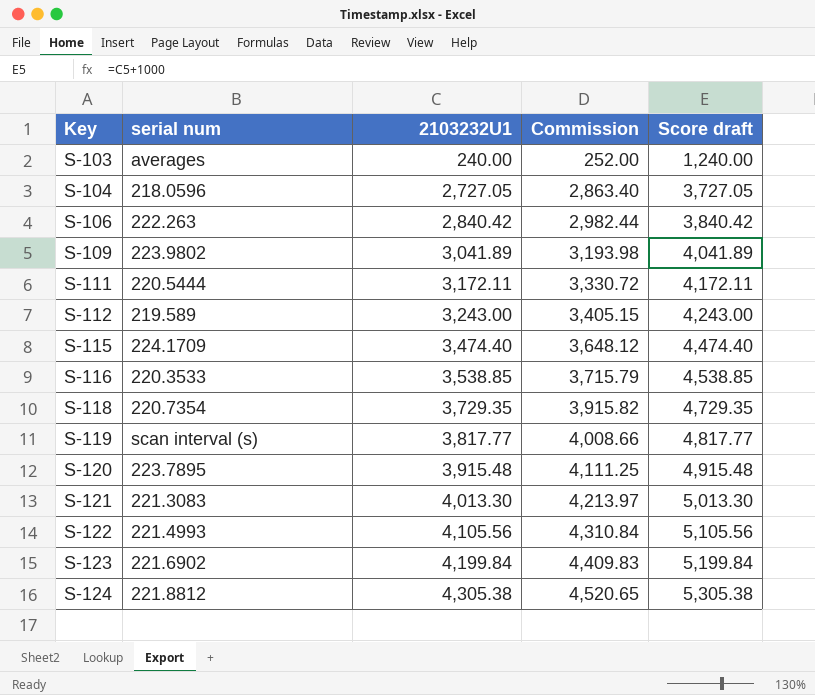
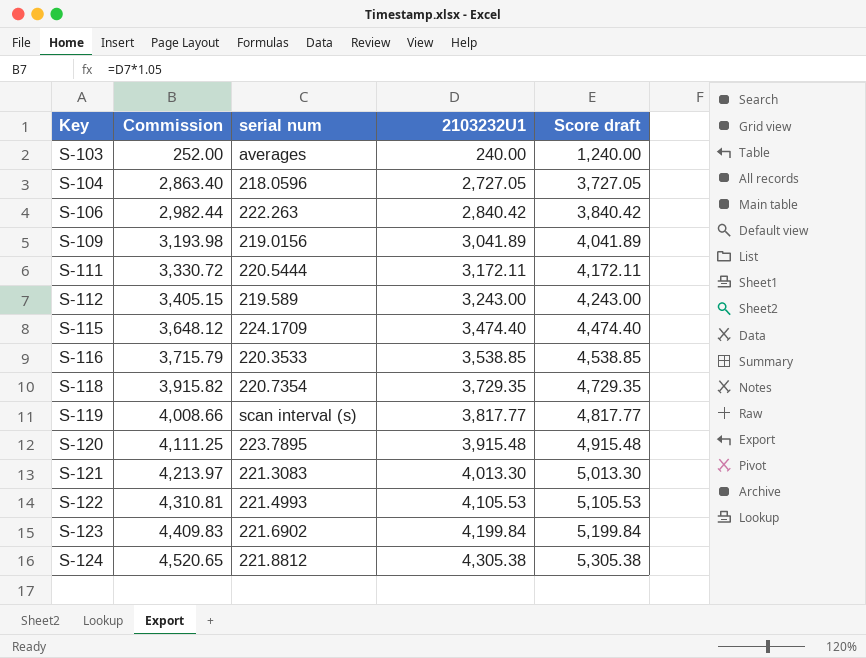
column Commission | position: 4 -> 2
S-109 | serial num: 223.9802 -> 219.0156
S-122 | Commission: 4,310.84 -> 4,310.81
S-122 | 2103232U1: 4,105.56 -> 4,105.53
S-122 | Score draft: 5,105.56 -> 5,105.53

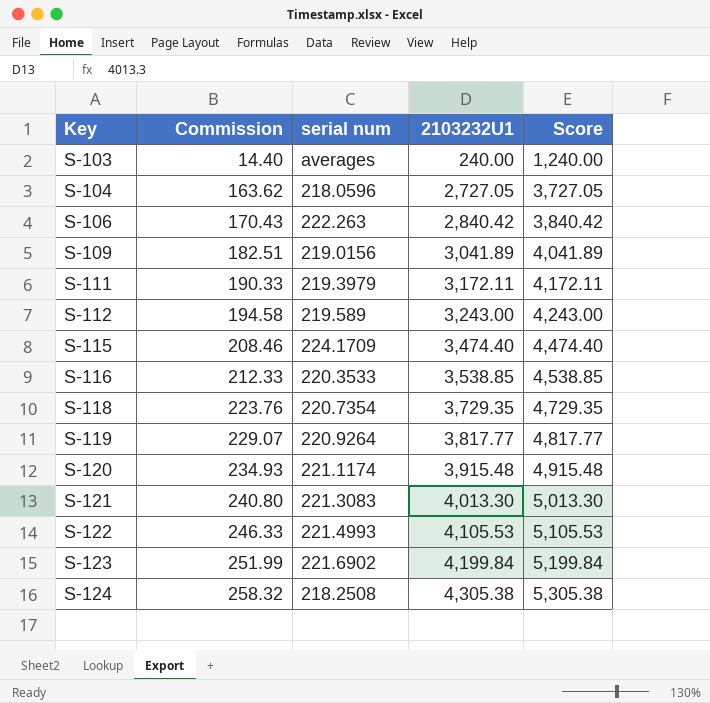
column Commission | formula: [2103232U1] * 1.05 -> [2103232U1] * 0.06
column name: Score draft -> Score
S-111 | serial num: 220.5444 -> 219.3979
S-119 | serial num: scan interval (s) -> 220.9264
S-120 | serial num: 223.7895 -> 221.1174
S-124 | serial num: 221.8812 -> 218.2508

